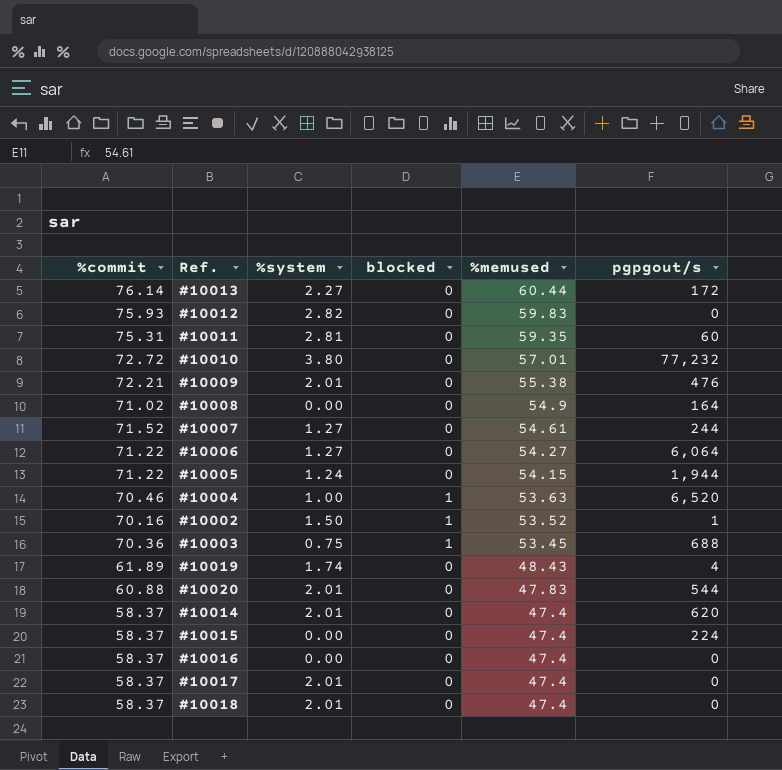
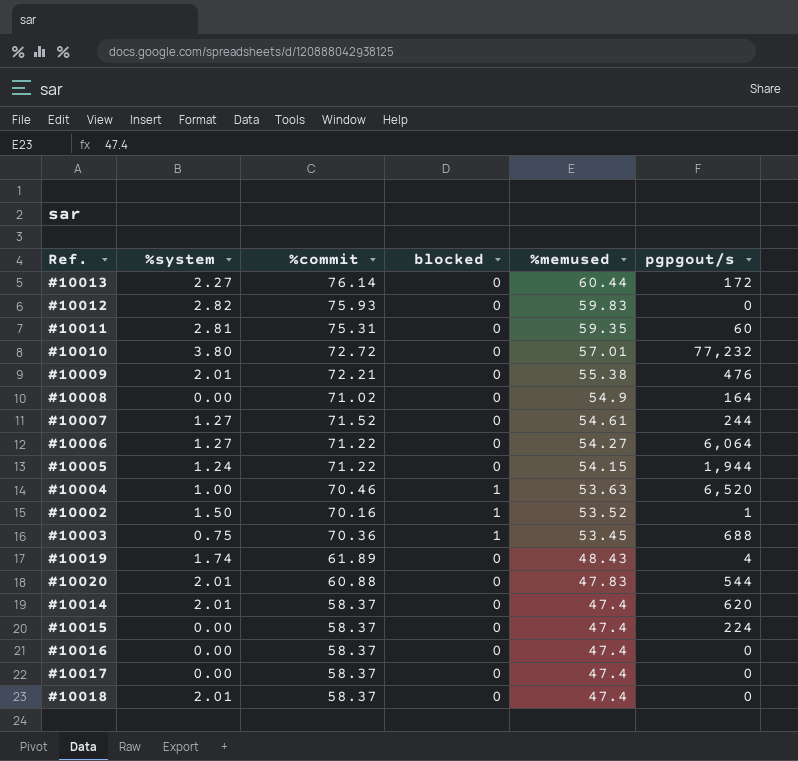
column %commit | position: 1 -> 3
#10017 | %system: 2.01 -> 0.00

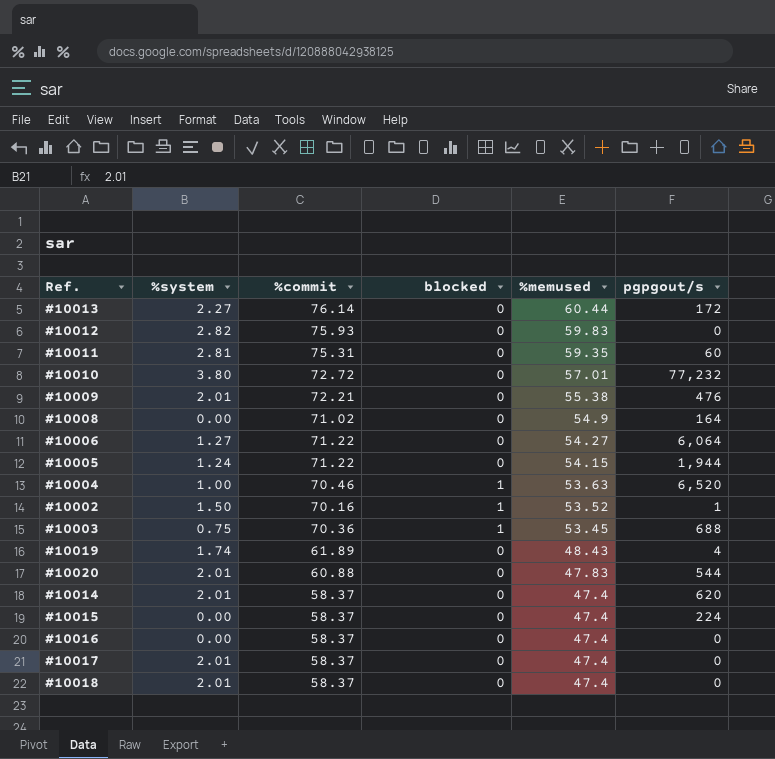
row #10007: 1.27 | 71.52 | 0 | 54.61 | 244 -> none
#10017 | %system: 0.00 -> 2.01

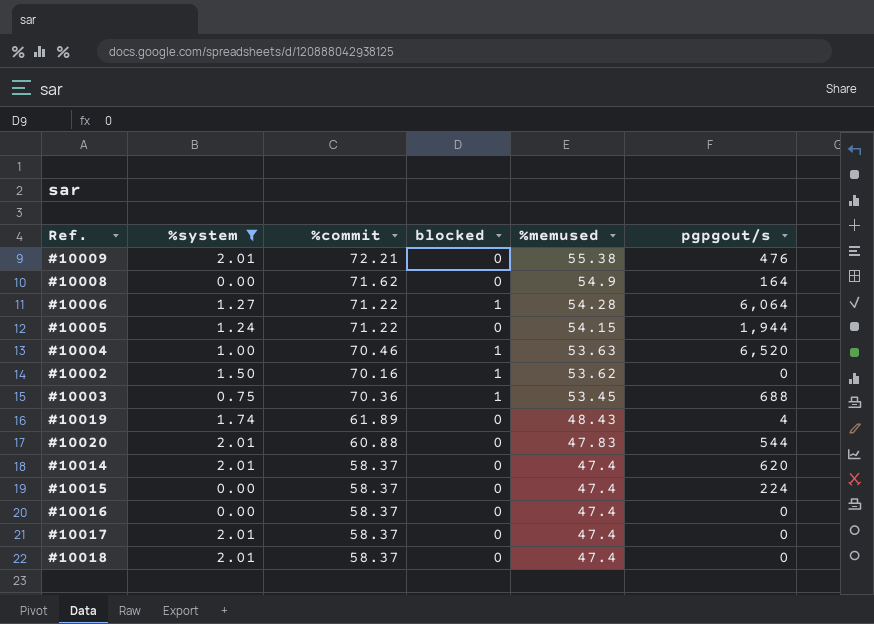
filter: none -> %system <= 2.01
#10008 | %commit: 71.02 -> 71.62
#10006 | blocked: 0 -> 1
#10006 | %memused: 54.27 -> 54.28
#10002 | %memused: 53.52 -> 53.62
#10002 | pgpgout/s: 1 -> 0

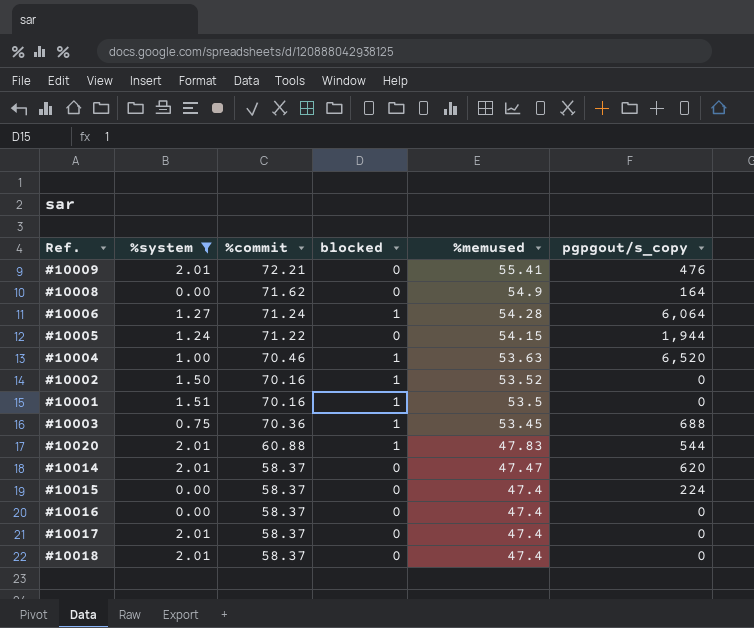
column name: pgpgout/s -> pgpgout/s_copy
row #10019: 1.74 | 61.89 | 0 | 48.43 | 4 -> none
#10009 | %memused: 55.38 -> 55.41
#10006 | %commit: 71.22 -> 71.24
#10002 | %memused: 53.62 -> 53.52
row #10001: none -> 1.51 | 70.16 | 1 | 53.5 | 0
#10020 | blocked: 0 -> 1
#10014 | %memused: 47.4 -> 47.47

